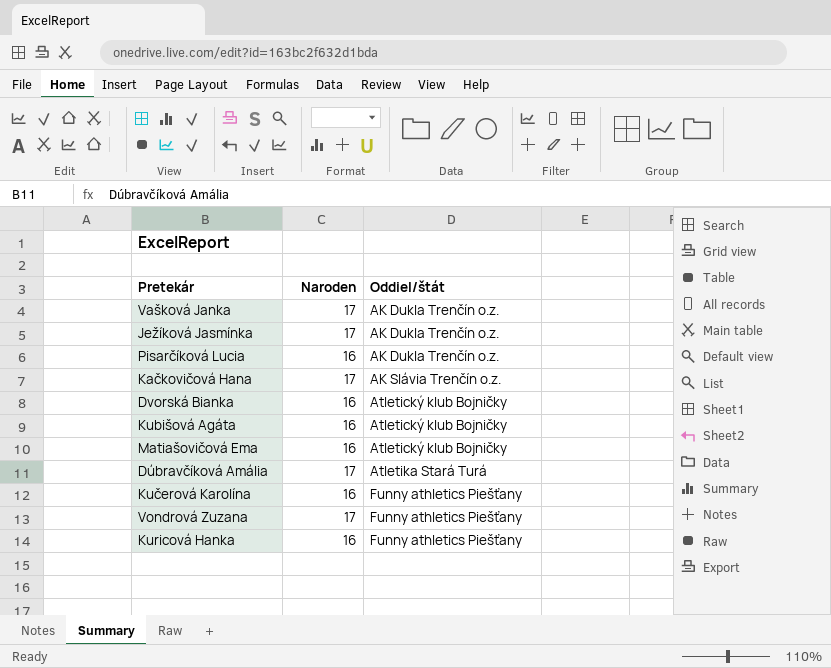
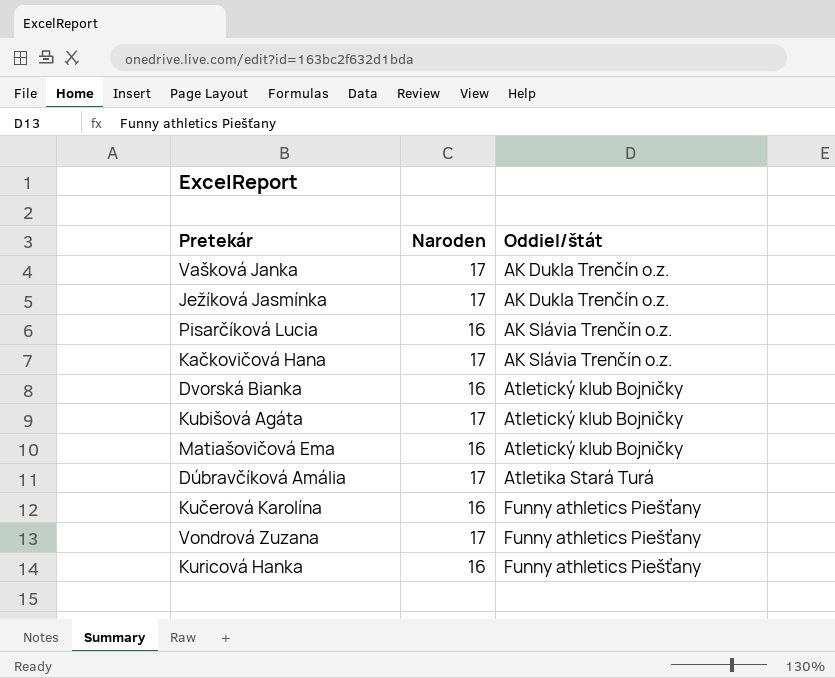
Pisarčíková Lucia | Oddiel/štát: AK Dukla Trenčín o.z. -> AK Slávia Trenčín o.z.
Kubišová Agáta | Naroden: 16 -> 17

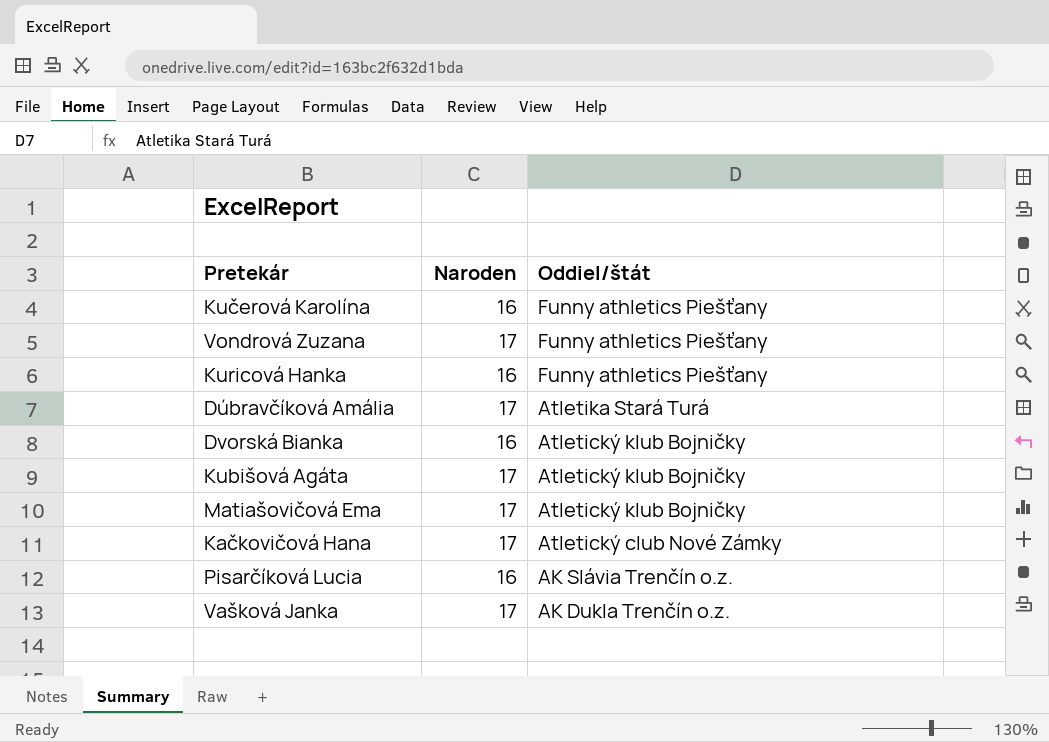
row order: Oddiel/štát ascending -> Oddiel/štát descending
row Ježíková Jasmínka: 17 | AK Dukla Trenčín o.z. -> none
Matiašovičová Ema | Naroden: 16 -> 17
Kačkovičová Hana | Oddiel/štát: AK Slávia Trenčín o.z. -> Atletický club Nové Zámky

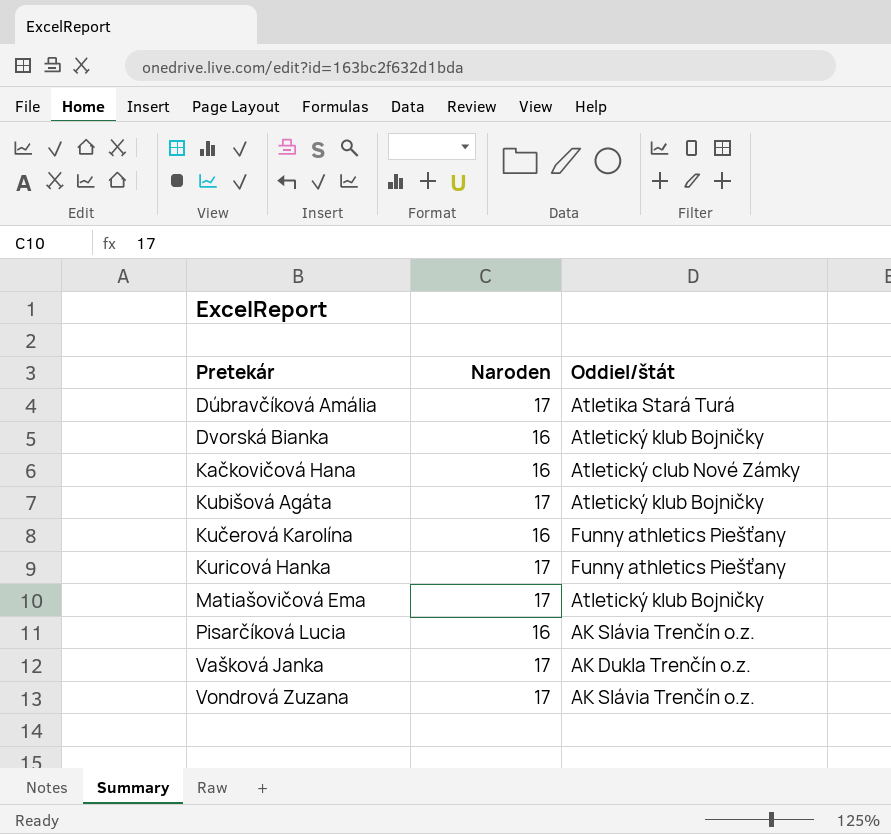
row order: Oddiel/štát descending -> Pretekár ascending
Kačkovičová Hana | Naroden: 17 -> 16
Kuricová Hanka | Naroden: 16 -> 17
Vondrová Zuzana | Oddiel/štát: Funny athletics Piešťany -> AK Slávia Trenčín o.z.

